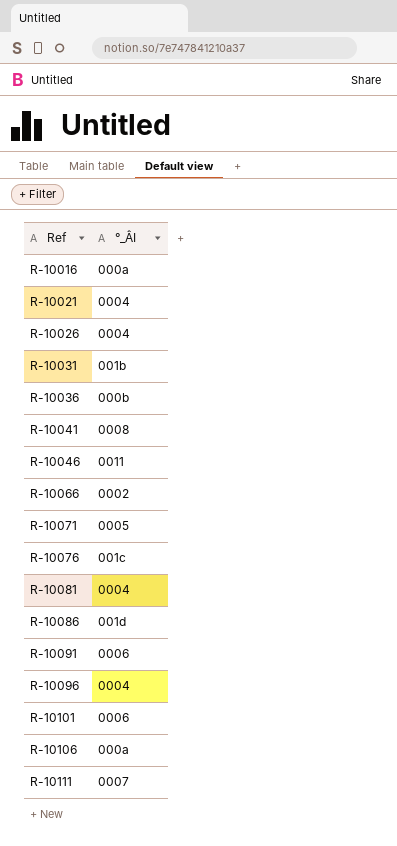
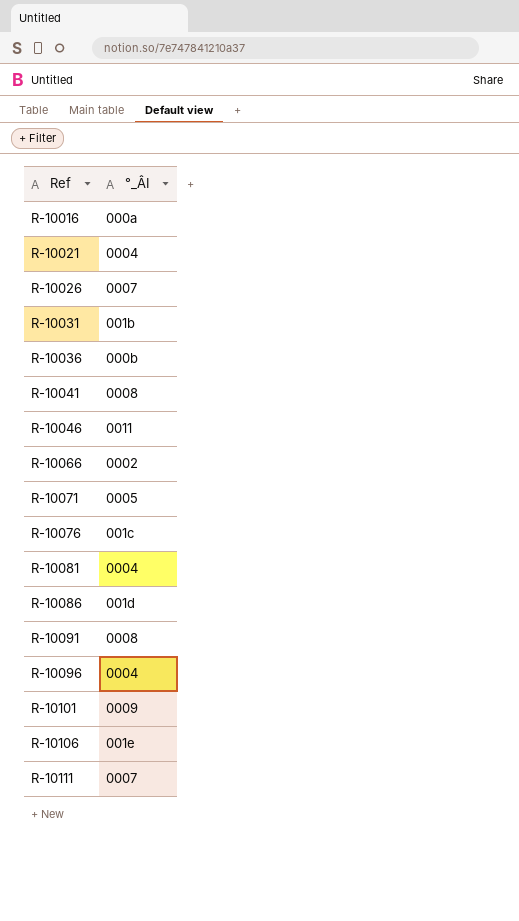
R-10026 | °_ÂI: 0004 -> 0007
R-10091 | °_ÂI: 0006 -> 0008
R-10101 | °_ÂI: 0006 -> 0009
R-10106 | °_ÂI: 000a -> 001e

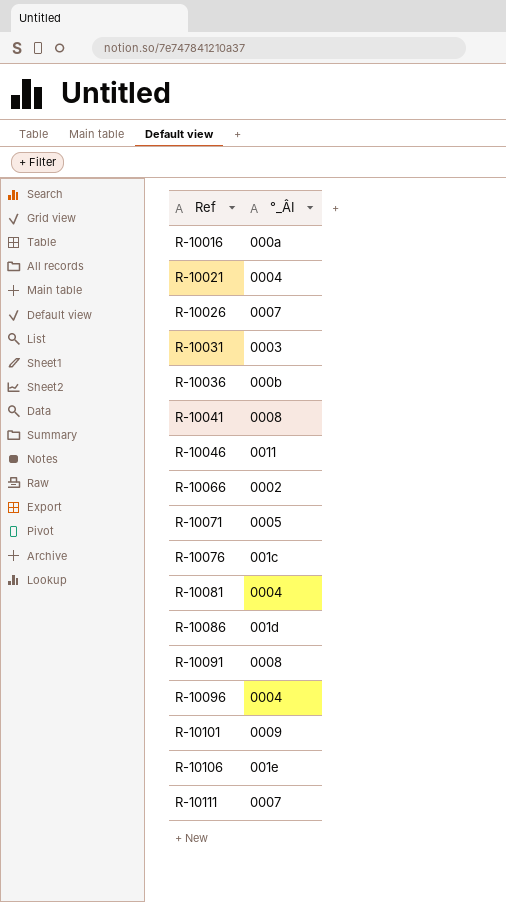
R-10031 | °_ÂI: 001b -> 0003

